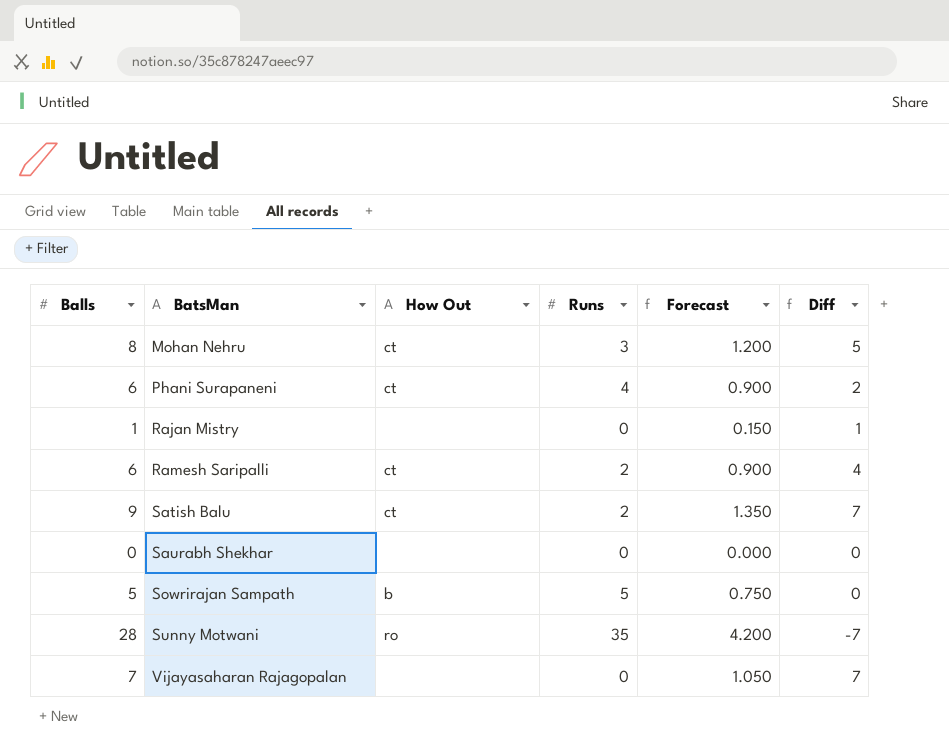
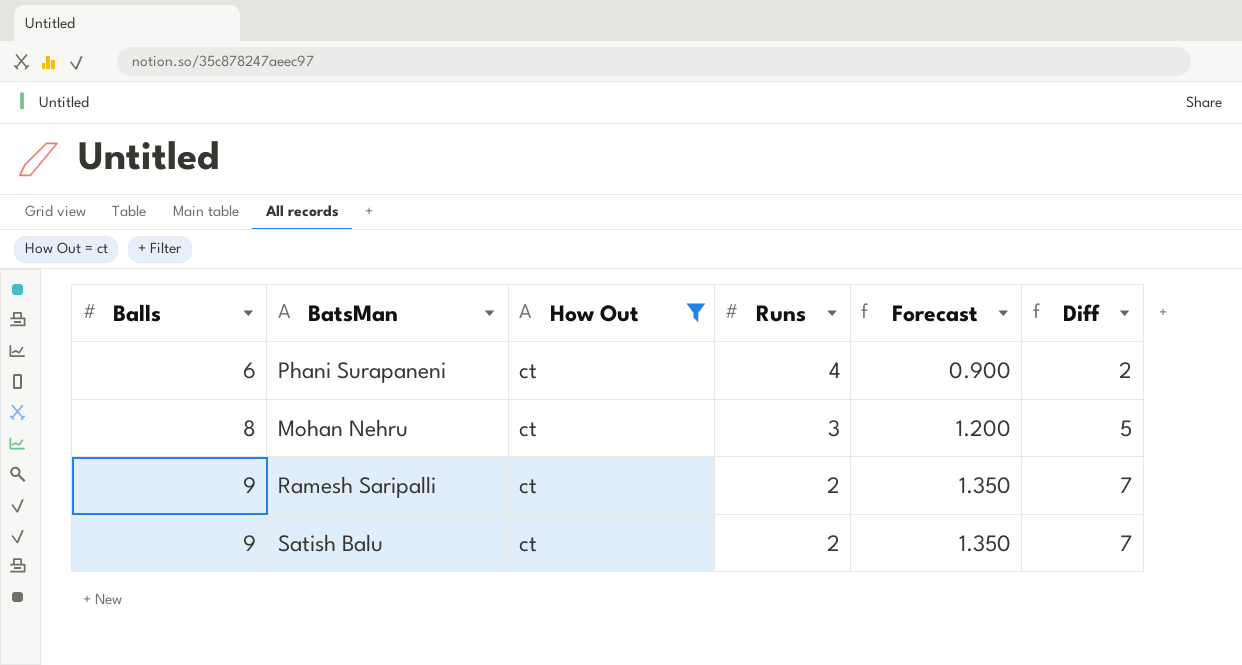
filter: none -> How Out = ct
row order: BatsMan ascending -> Balls ascending
Ramesh Saripalli | Balls: 6 -> 9
Ramesh Saripalli | Forecast: 0.900 -> 1.350
Ramesh Saripalli | Diff: 4 -> 7

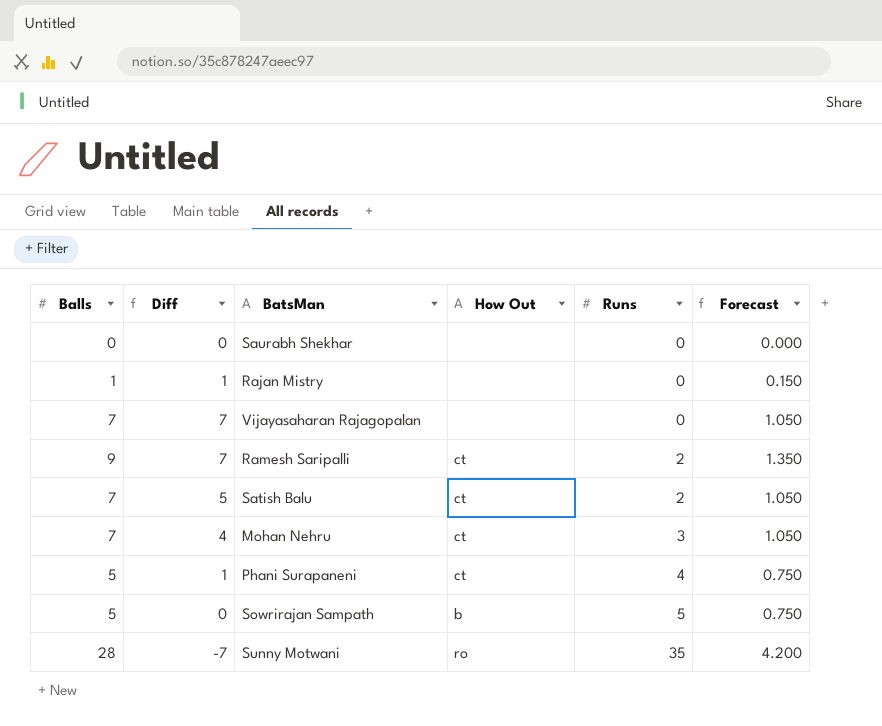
filter: How Out = ct -> none
row order: Balls ascending -> Runs ascending
column Diff | position: 6 -> 2
Satish Balu | Balls: 9 -> 7
Satish Balu | Diff: 7 -> 5
Satish Balu | Forecast: 1.350 -> 1.050
Mohan Nehru | Balls: 8 -> 7
Mohan Nehru | Diff: 5 -> 4
Mohan Nehru | Forecast: 1.200 -> 1.050
Phani Surapaneni | Balls: 6 -> 5
Phani Surapaneni | Diff: 2 -> 1
Phani Surapaneni | Forecast: 0.900 -> 0.750

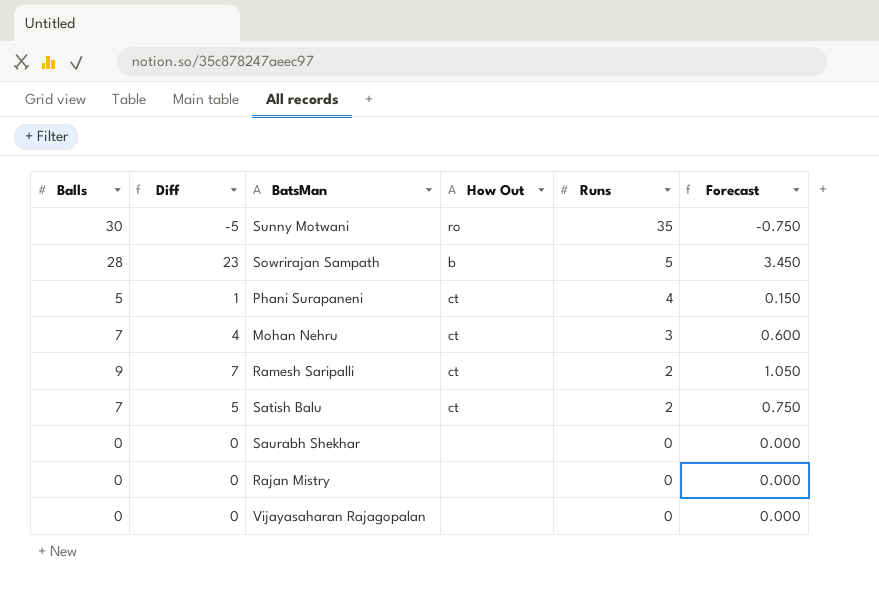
row order: Runs ascending -> Runs descending
column Forecast | formula: [Balls] * 0.15 -> [Diff] * 0.15
Sunny Motwani | Balls: 28 -> 30
Sunny Motwani | Diff: -7 -> -5
Sowrirajan Sampath | Balls: 5 -> 28
Sowrirajan Sampath | Diff: 0 -> 23
Rajan Mistry | Balls: 1 -> 0
Rajan Mistry | Diff: 1 -> 0
Vijayasaharan Rajagopalan | Balls: 7 -> 0
Vijayasaharan Rajagopalan | Diff: 7 -> 0

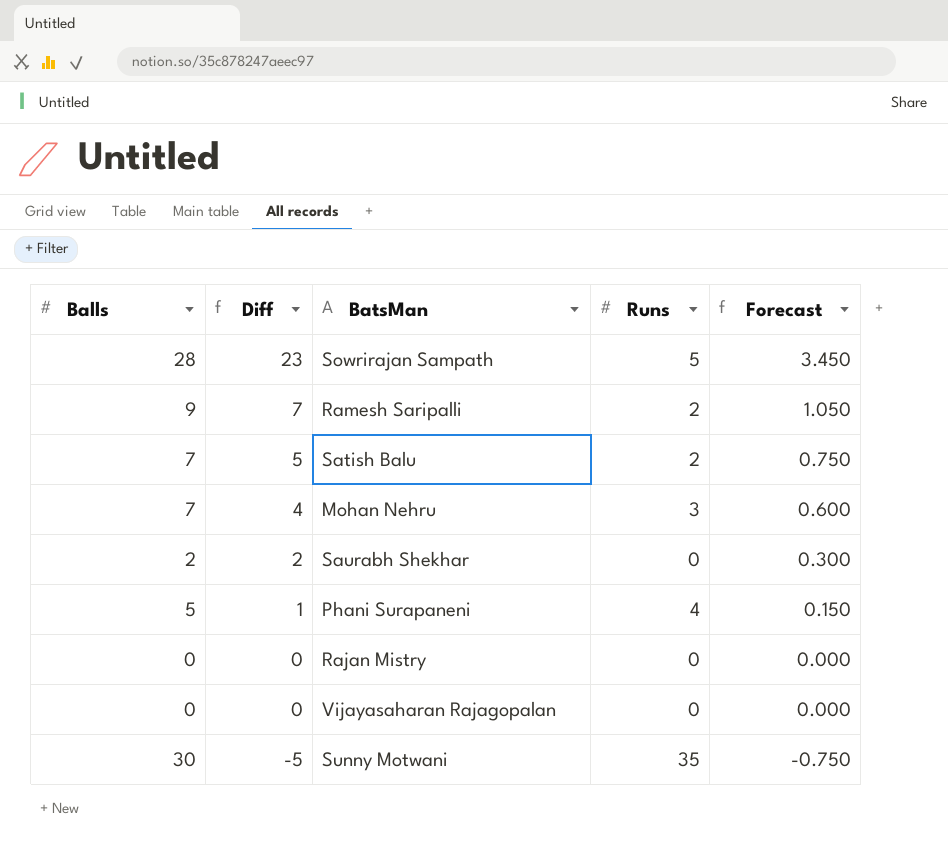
row order: Runs descending -> Diff descending
column How Out | position: 4 -> none
Saurabh Shekhar | Balls: 0 -> 2
Saurabh Shekhar | Diff: 0 -> 2
Saurabh Shekhar | Forecast: 0.000 -> 0.300

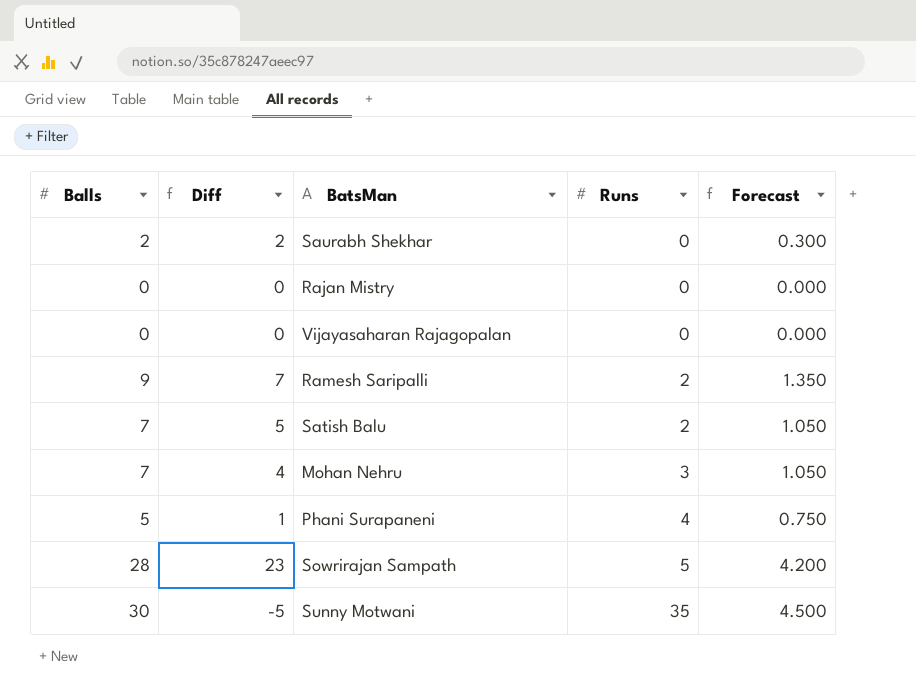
row order: Diff descending -> Runs ascending
column Forecast | formula: [Diff] * 0.15 -> [Balls] * 0.15

